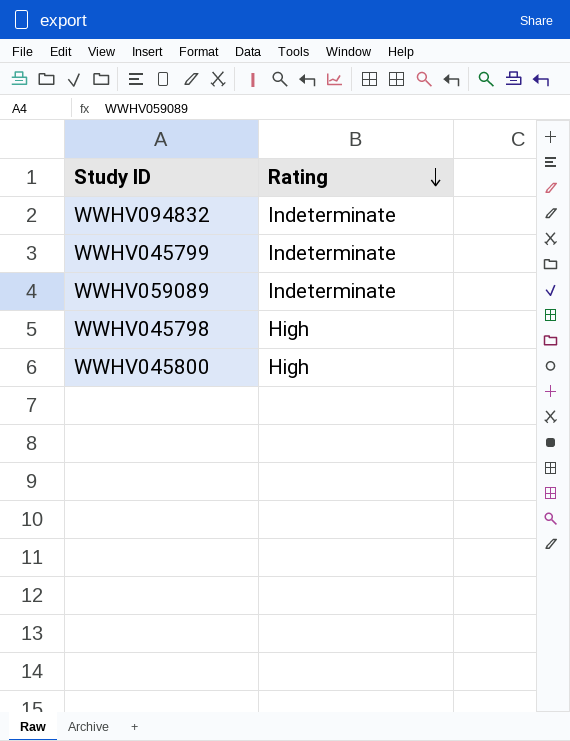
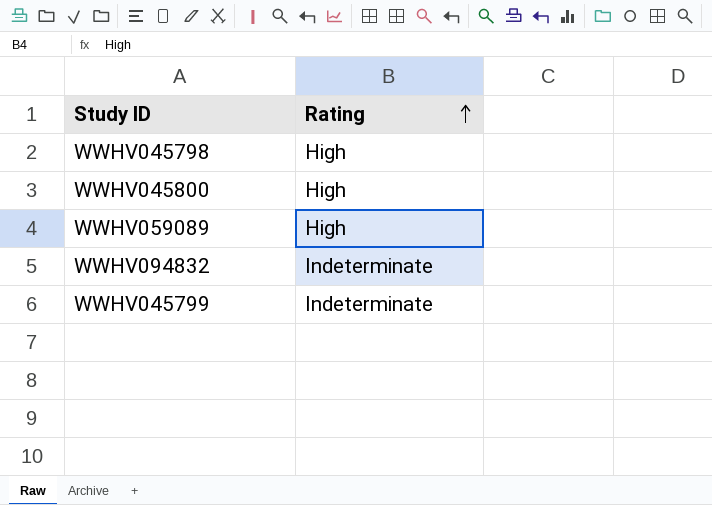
row order: Rating descending -> Rating ascending
WWHV059089 | Rating: Indeterminate -> High

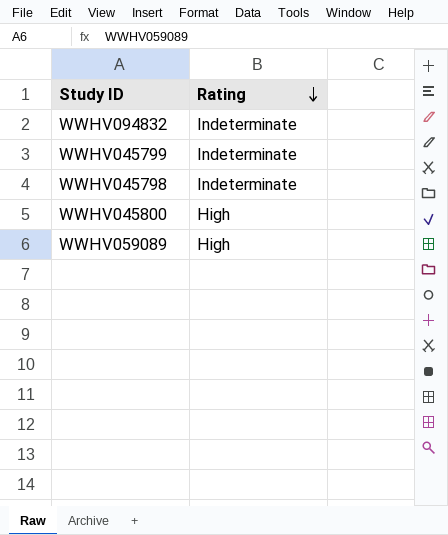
row order: Rating ascending -> Rating descending
WWHV045798 | Rating: High -> Indeterminate

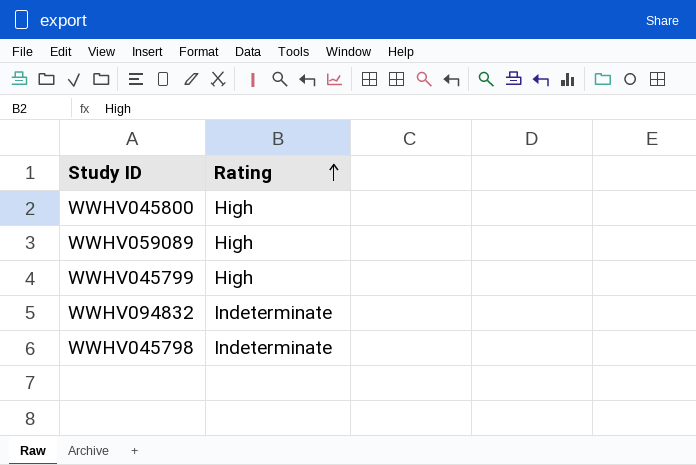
row order: Rating descending -> Rating ascending
WWHV045799 | Rating: Indeterminate -> High

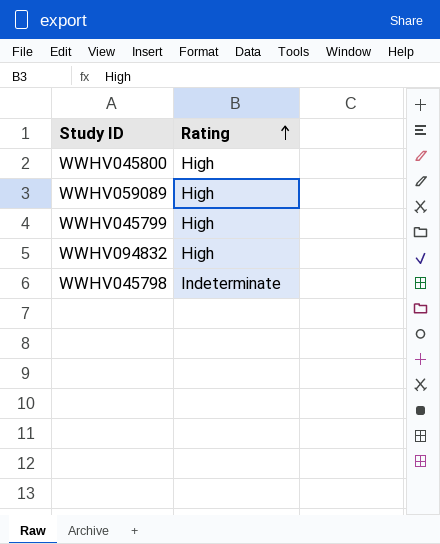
WWHV094832 | Rating: Indeterminate -> High

